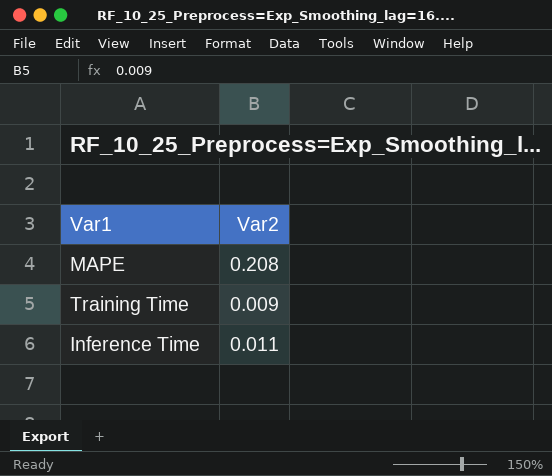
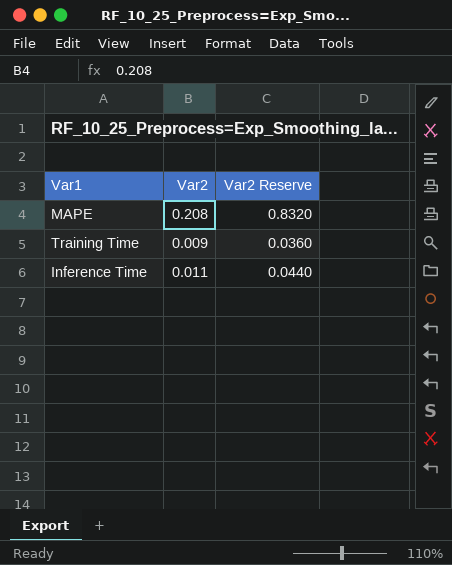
column Var2 Reserve | formula: none -> [Var2] * 4

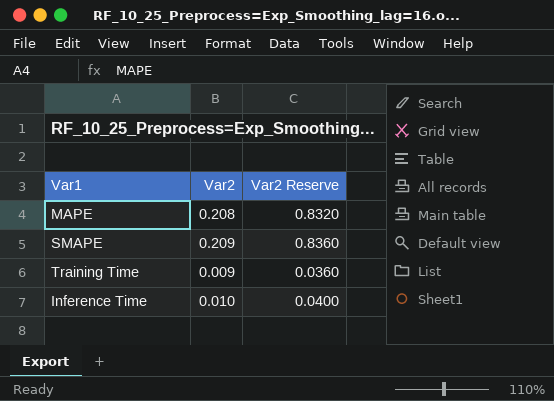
row SMAPE: none -> 0.209 | 0.8360
Inference Time | Var2: 0.011 -> 0.010
Inference Time | Var2 Reserve: 0.0440 -> 0.0400

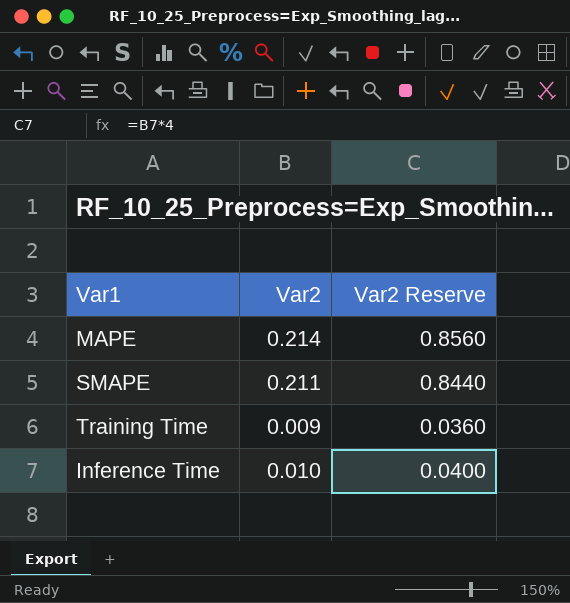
MAPE | Var2: 0.208 -> 0.214
MAPE | Var2 Reserve: 0.8320 -> 0.8560
SMAPE | Var2: 0.209 -> 0.211
SMAPE | Var2 Reserve: 0.8360 -> 0.8440

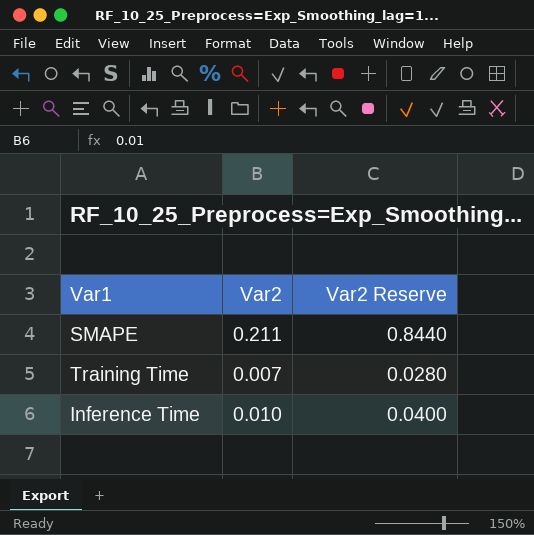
row MAPE: 0.214 | 0.8560 -> none
Training Time | Var2: 0.009 -> 0.007
Training Time | Var2 Reserve: 0.0360 -> 0.0280

